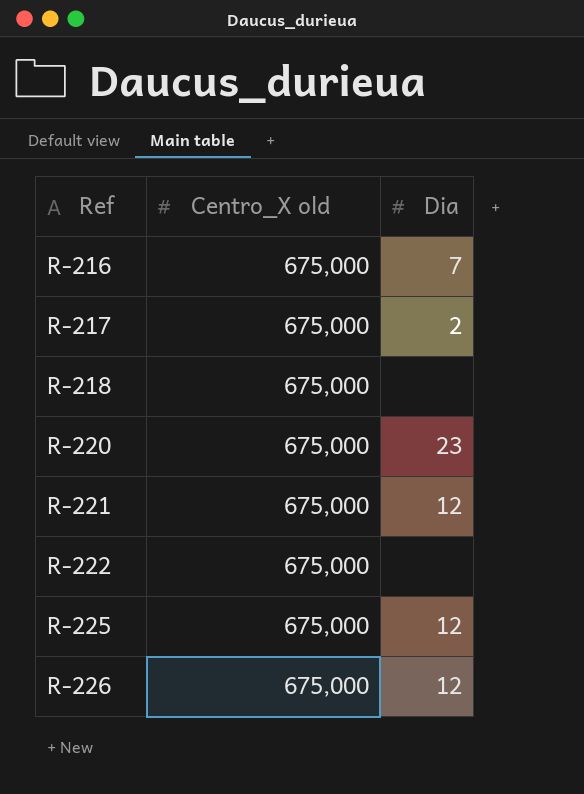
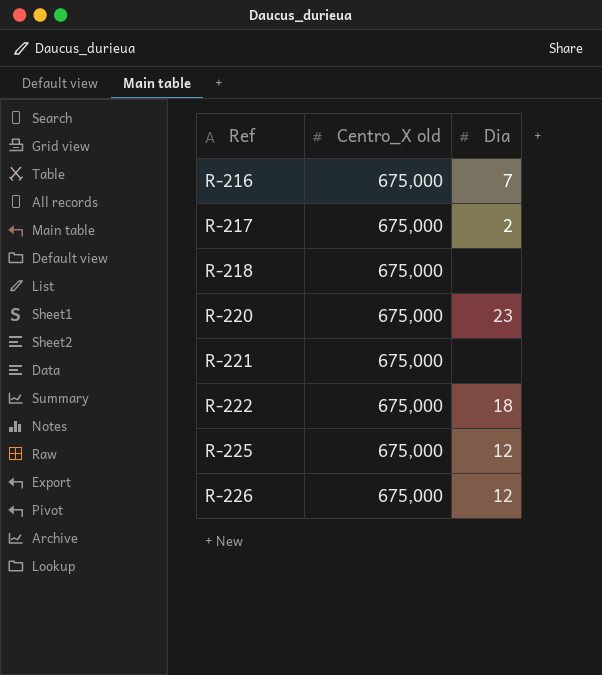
R-221 | Dia: 12 -> none
R-222 | Dia: none -> 18

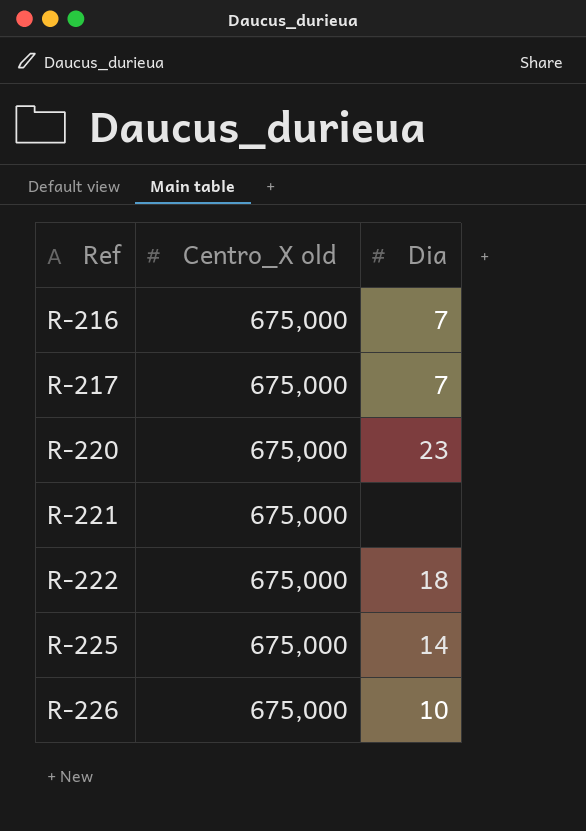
row R-218: 675,000 | none -> none
R-217 | Dia: 2 -> 7
R-225 | Dia: 12 -> 14
R-226 | Dia: 12 -> 10

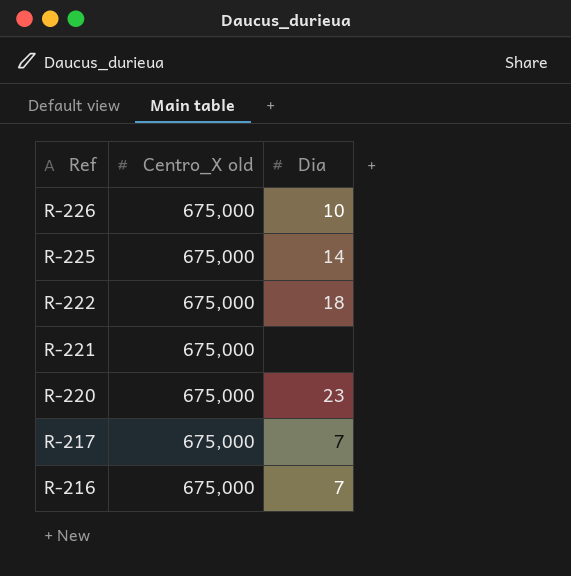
row order: Ref ascending -> Ref descending

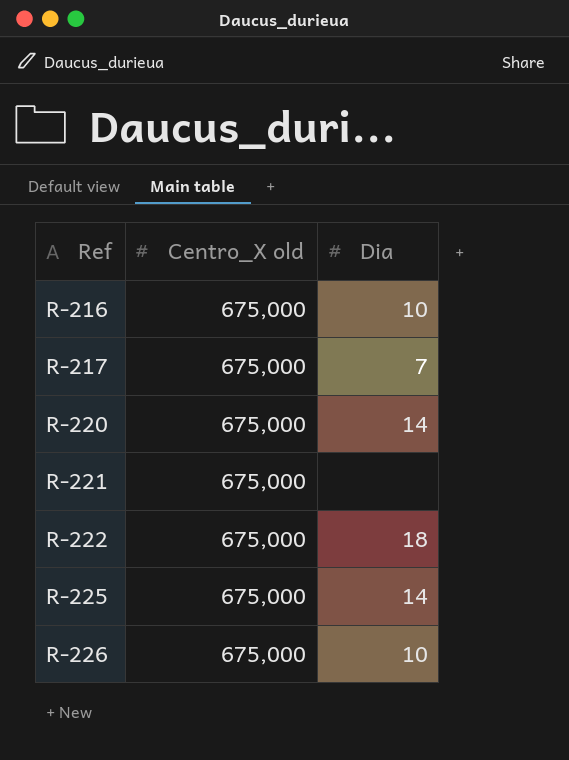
row order: Ref descending -> Ref ascending
R-216 | Dia: 7 -> 10
R-220 | Dia: 23 -> 14

